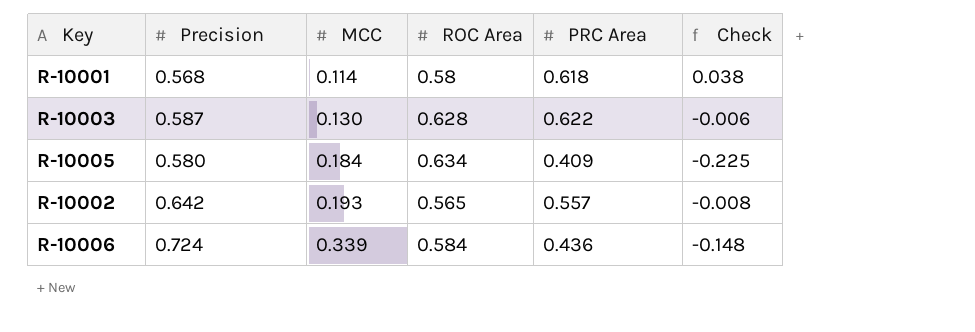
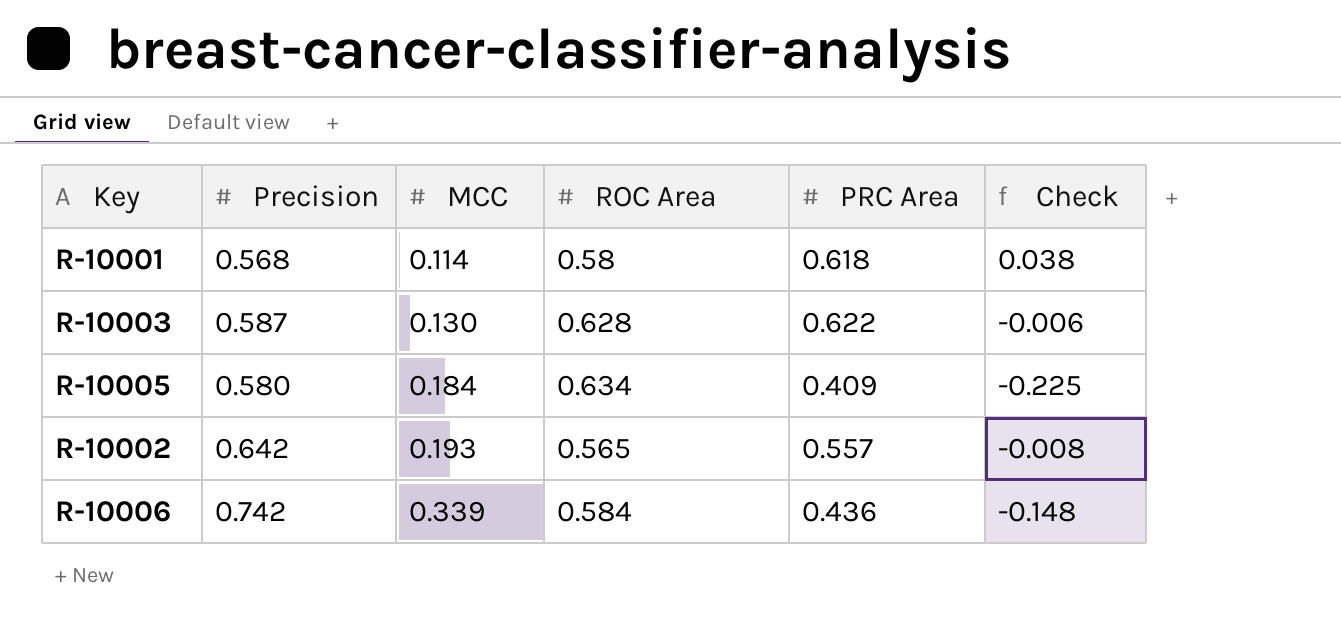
R-10006 | Precision: 0.724 -> 0.742

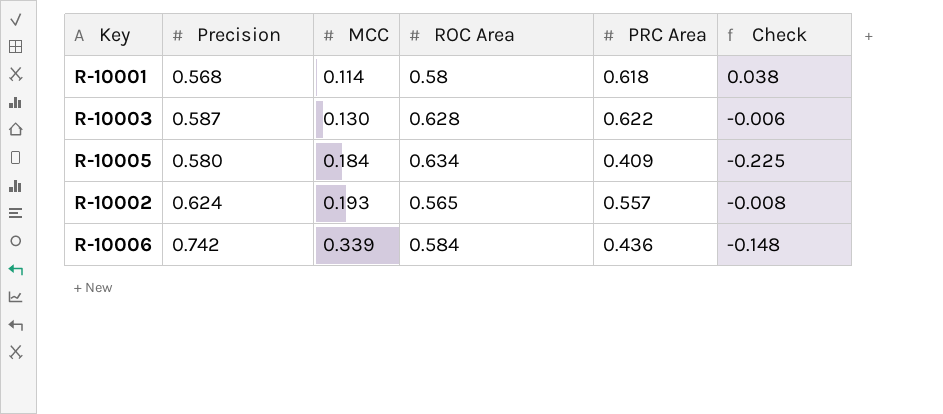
R-10002 | Precision: 0.642 -> 0.624

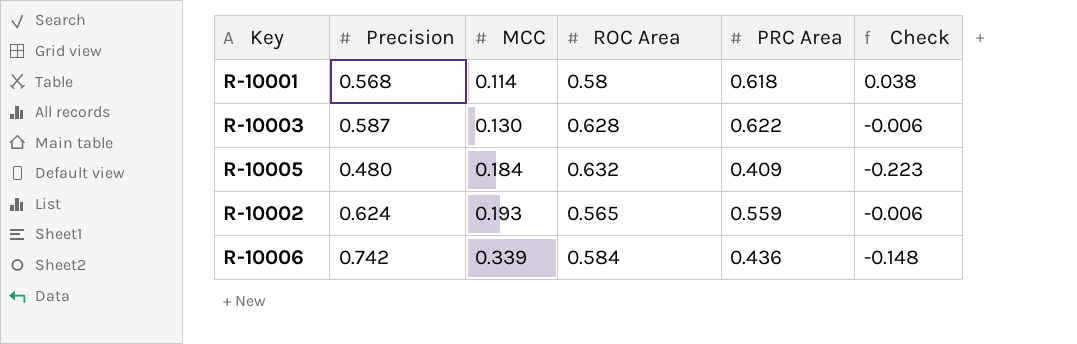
R-10005 | Precision: 0.580 -> 0.480
R-10005 | ROC Area: 0.634 -> 0.632
R-10005 | Check: -0.225 -> -0.223
R-10002 | PRC Area: 0.557 -> 0.559
R-10002 | Check: -0.008 -> -0.006

